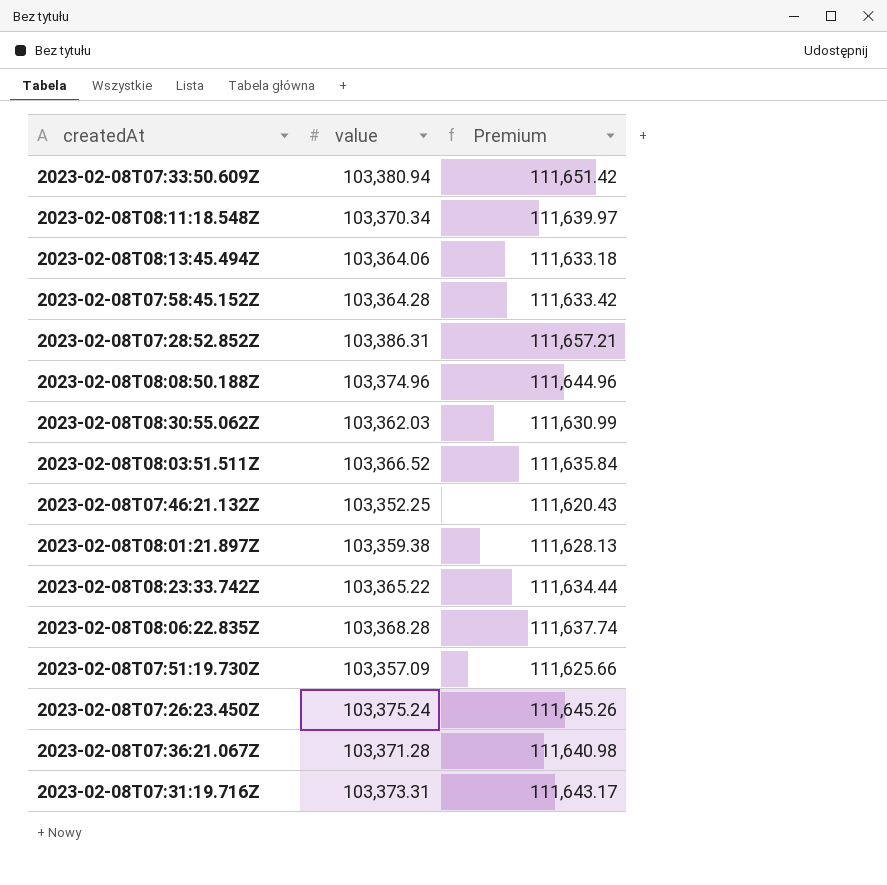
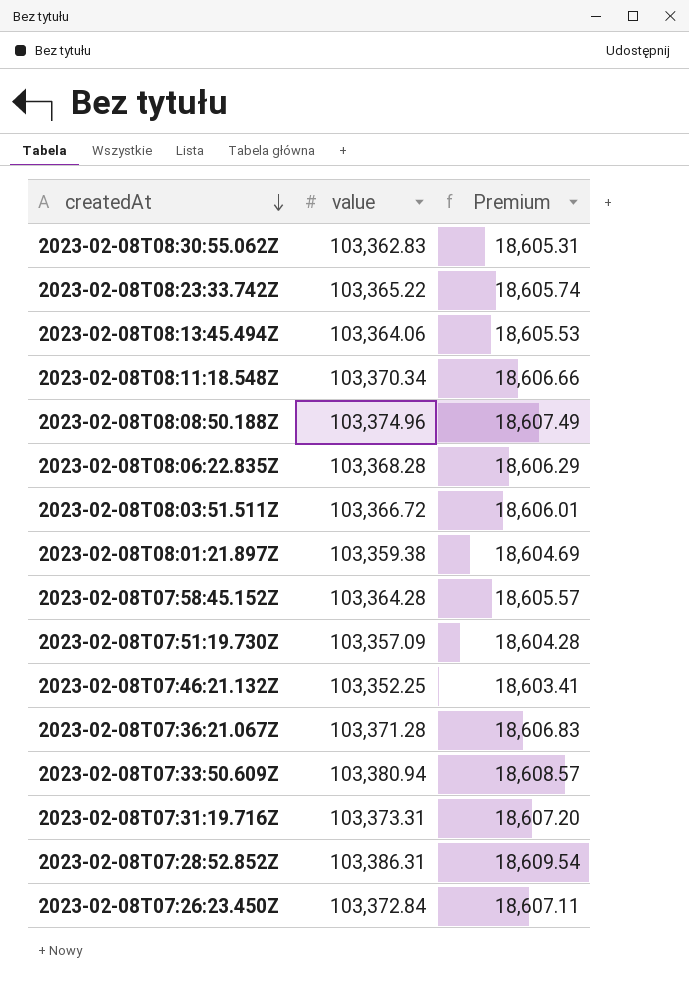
row order: none -> createdAt descending
column Premium | formula: [value] * 1.08 -> [value] * 0.18
2023-02-08T08:30:55.062Z | value: 103,362.03 -> 103,362.83
2023-02-08T08:03:51.511Z | value: 103,366.52 -> 103,366.72
2023-02-08T07:26:23.450Z | value: 103,375.24 -> 103,372.84

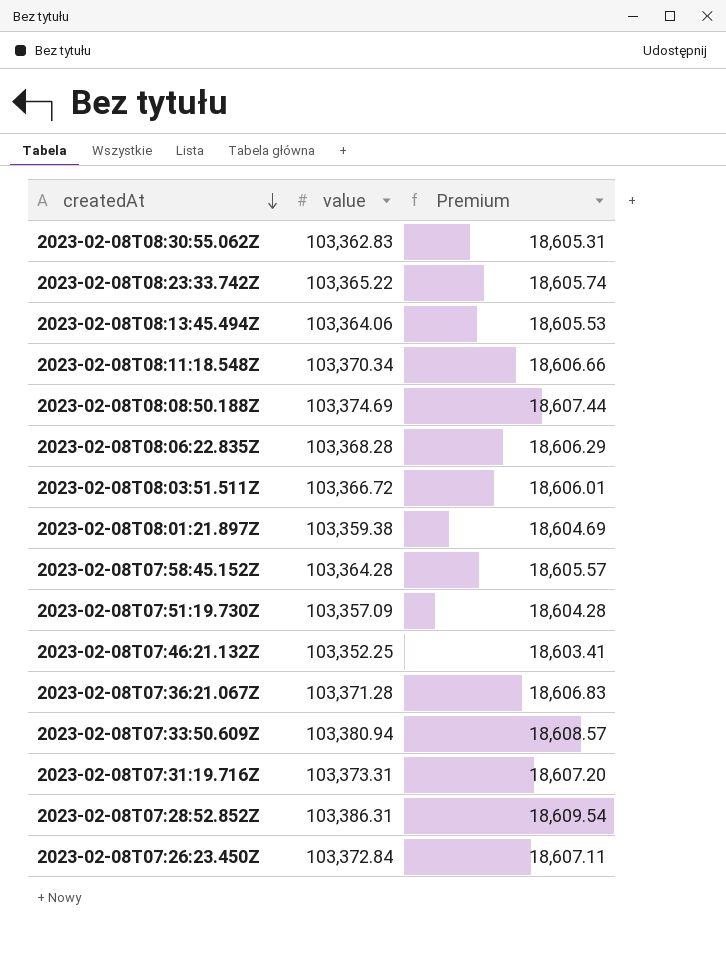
2023-02-08T08:08:50.188Z | value: 103,374.96 -> 103,374.69
2023-02-08T08:08:50.188Z | Premium: 18,607.49 -> 18,607.44

